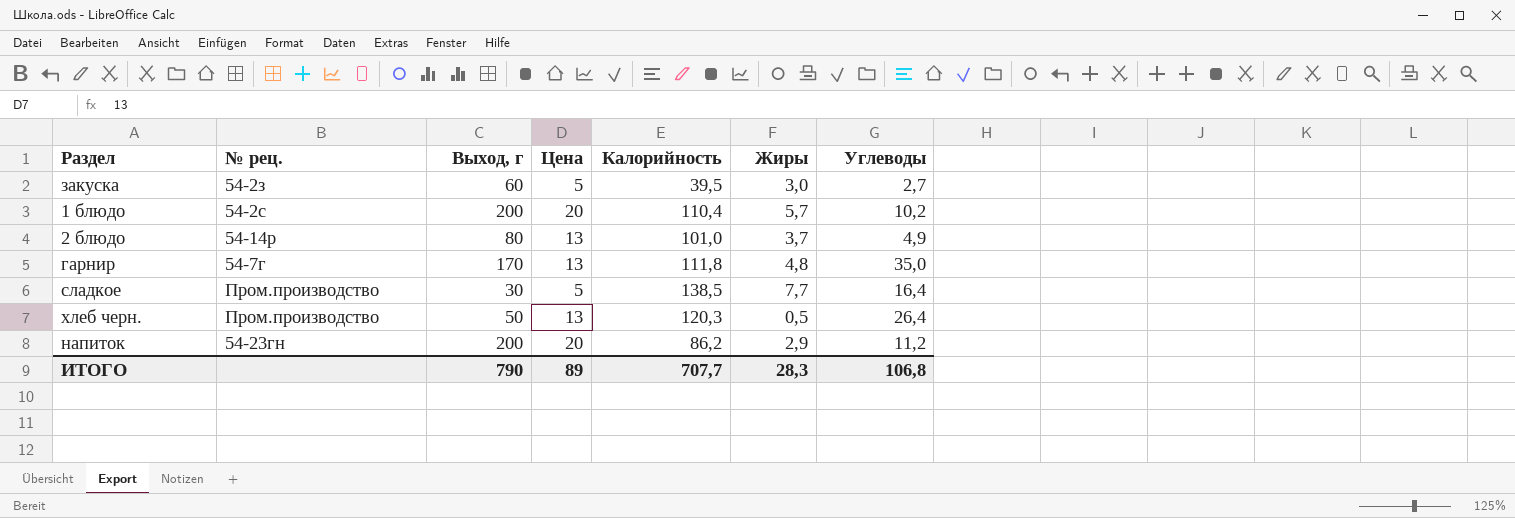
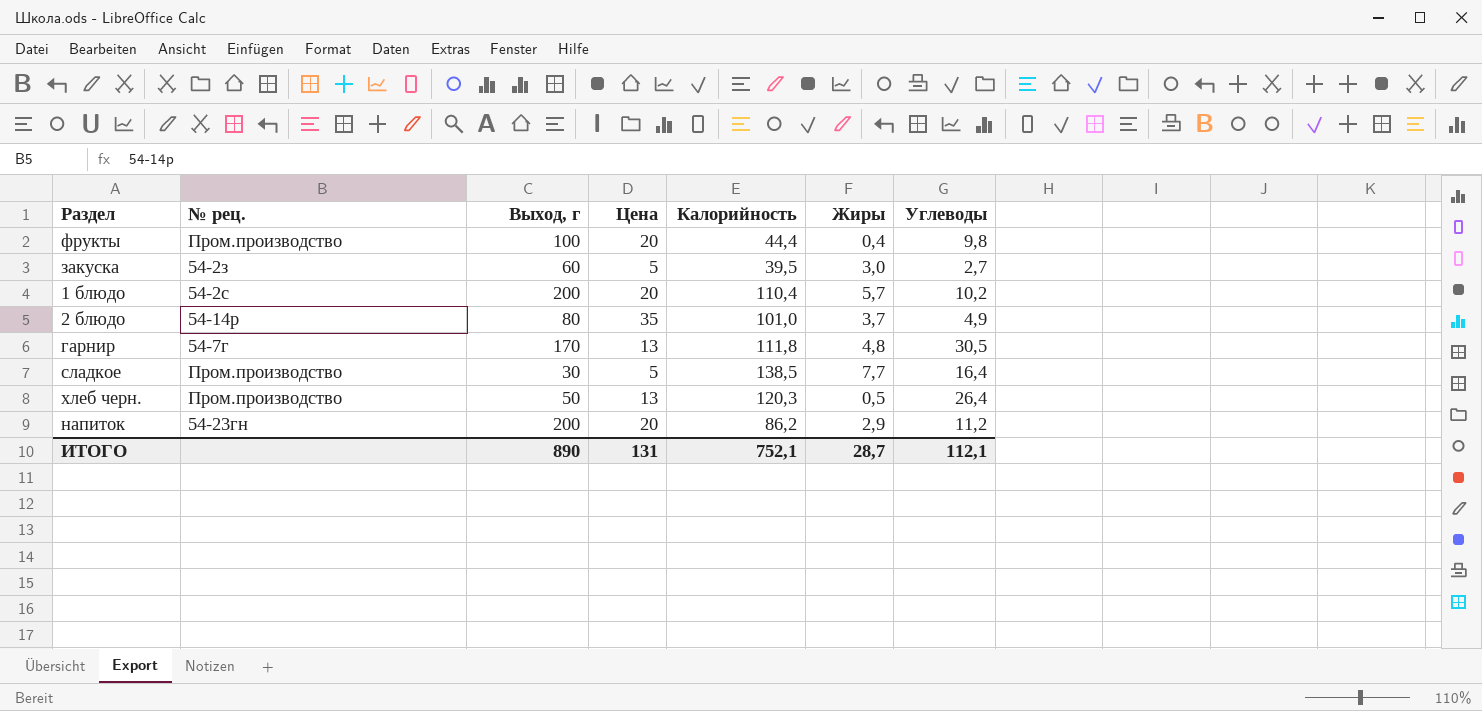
row фрукты: none -> Пром.производство | 100 | 20 | 44,4 | 0,4 | 9,8
2 блюдо | Цена: 13 -> 35
гарнир | Углеводы: 35,0 -> 30,5
ИТОГО | Выход, г: 790 -> 890
ИТОГО | Цена: 89 -> 131
ИТОГО | Калорийность: 707,7 -> 752,1
ИТОГО | Жиры: 28,3 -> 28,7
ИТОГО | Углеводы: 106,8 -> 112,1

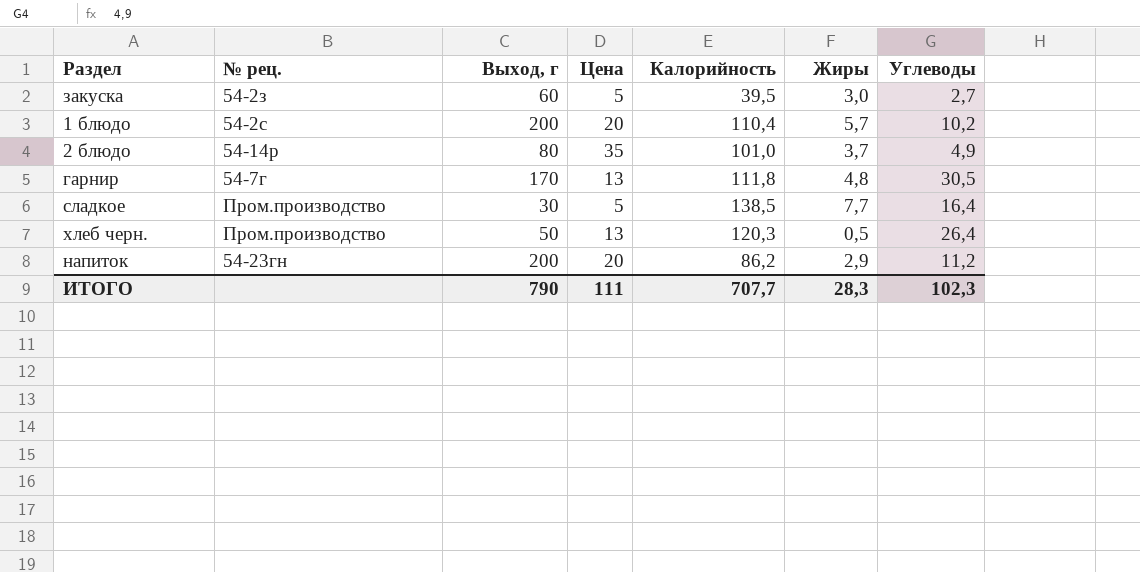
row фрукты: Пром.производство | 100 | 20 | 44,4 | 0,4 | 9,8 -> none
ИТОГО | Выход, г: 890 -> 790
ИТОГО | Цена: 131 -> 111
ИТОГО | Калорийность: 752,1 -> 707,7
ИТОГО | Жиры: 28,7 -> 28,3
ИТОГО | Углеводы: 112,1 -> 102,3

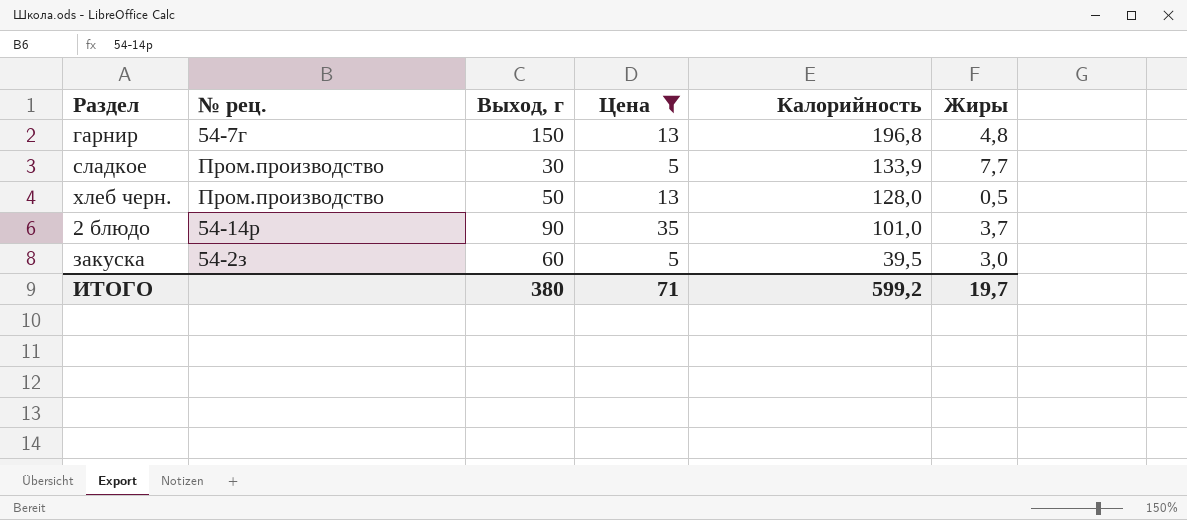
filter: none -> Цена != 20
row order: none -> Калорийность descending
column Углеводы | position: 7 -> none
гарнир | Выход, г: 170 -> 150
гарнир | Калорийность: 111,8 -> 196,8
сладкое | Калорийность: 138,5 -> 133,9
хлеб черн. | Калорийность: 120,3 -> 128,0
2 блюдо | Выход, г: 80 -> 90
ИТОГО | Выход, г: 790 -> 380
ИТОГО | Цена: 111 -> 71
ИТОГО | Калорийность: 707,7 -> 599,2
ИТОГО | Жиры: 28,3 -> 19,7

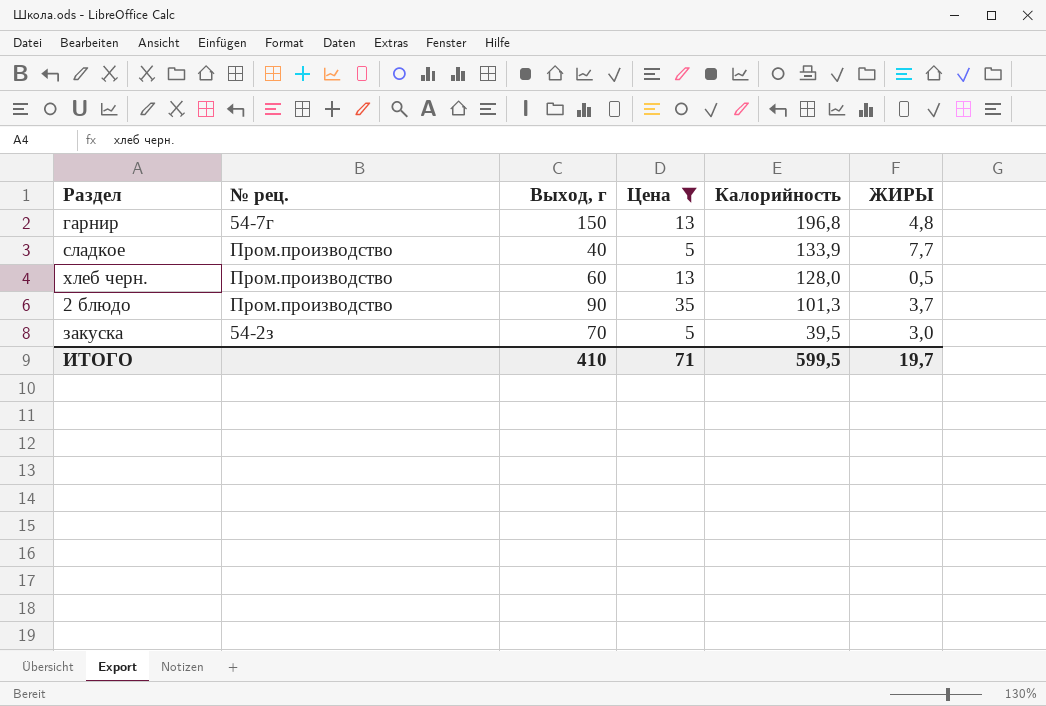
column name: Жиры -> ЖИРЫ
сладкое | Выход, г: 30 -> 40
хлеб черн. | Выход, г: 50 -> 60
2 блюдо | № рец.: 54-14р -> Пром.производство
2 блюдо | Калорийность: 101,0 -> 101,3
закуска | Выход, г: 60 -> 70
ИТОГО | Выход, г: 380 -> 410
ИТОГО | Калорийность: 599,2 -> 599,5

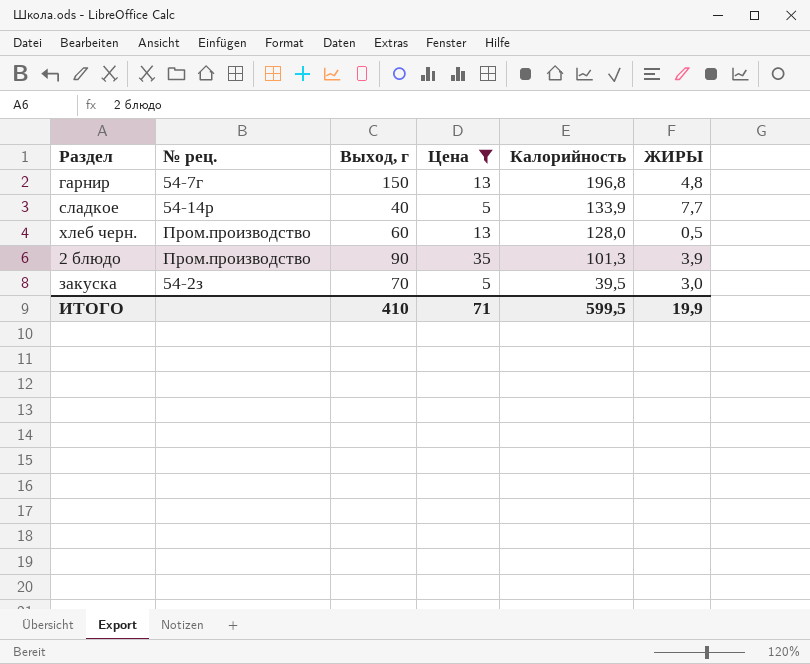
сладкое | № рец.: Пром.производство -> 54-14р
2 блюдо | ЖИРЫ: 3,7 -> 3,9
ИТОГО | ЖИРЫ: 19,7 -> 19,9

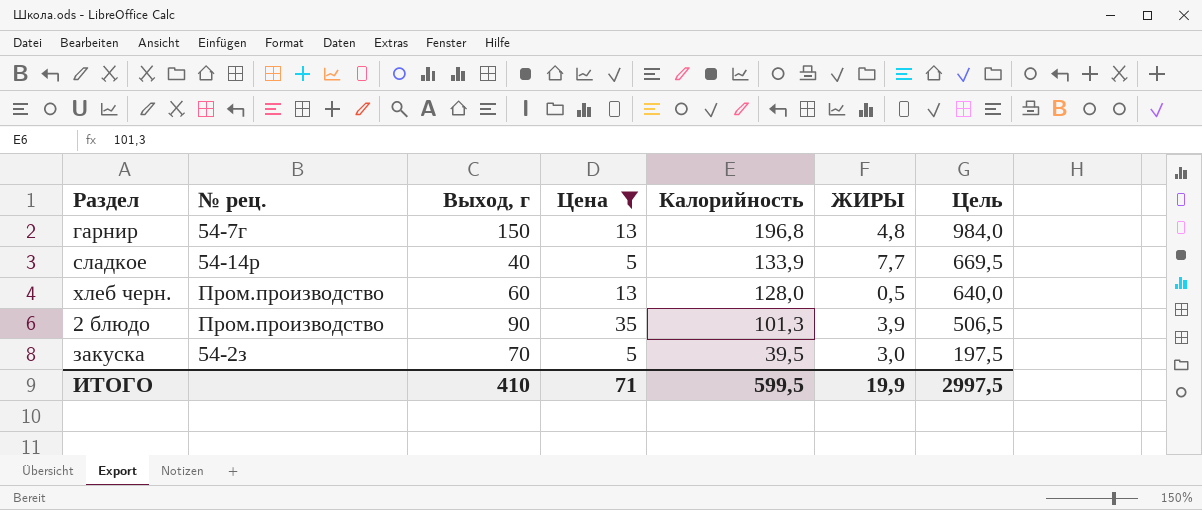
column Цель | formula: none -> [Калорийность] * 5

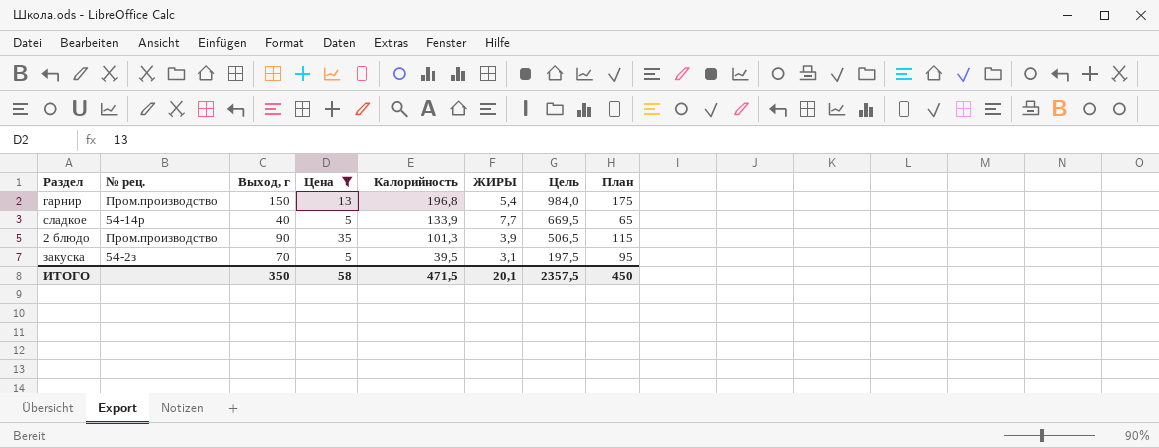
column План | formula: none -> [Выход, г] + 25
row хлеб черн.: Пром.производство | 60 | 13 | 128,0 | 0,5 | 640,0 -> none
гарнир | № рец.: 54-7г -> Пром.производство
гарнир | ЖИРЫ: 4,8 -> 5,4
закуска | ЖИРЫ: 3,0 -> 3,1
ИТОГО | Выход, г: 410 -> 350
ИТОГО | Цена: 71 -> 58
ИТОГО | Калорийность: 599,5 -> 471,5
ИТОГО | ЖИРЫ: 19,9 -> 20,1
ИТОГО | Цель: 2997,5 -> 2357,5

